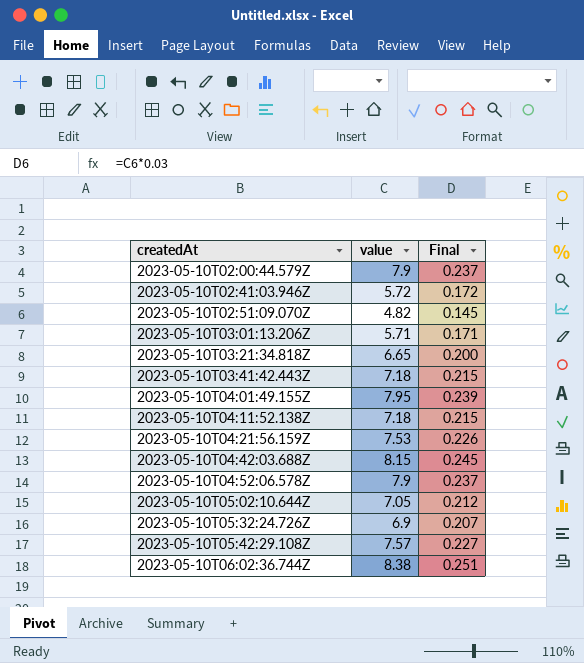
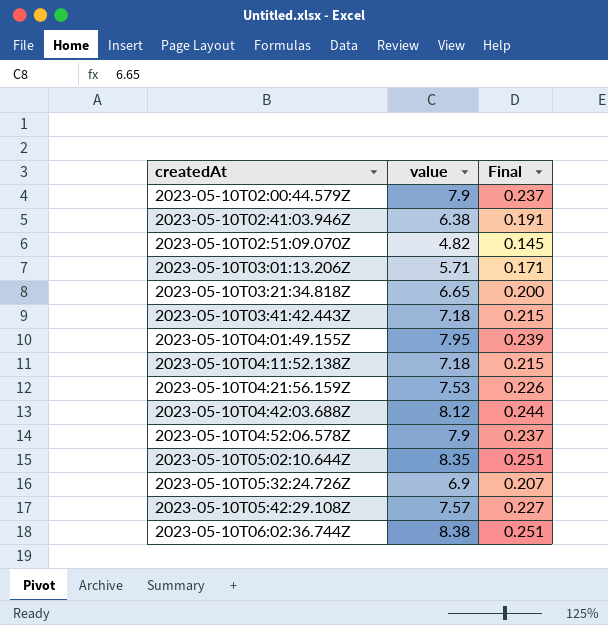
2023-05-10T02:41:03.946Z | value: 5.72 -> 6.38
2023-05-10T02:41:03.946Z | Final: 0.172 -> 0.191
2023-05-10T04:42:03.688Z | value: 8.15 -> 8.12
2023-05-10T04:42:03.688Z | Final: 0.245 -> 0.244
2023-05-10T05:02:10.644Z | value: 7.05 -> 8.35
2023-05-10T05:02:10.644Z | Final: 0.212 -> 0.251

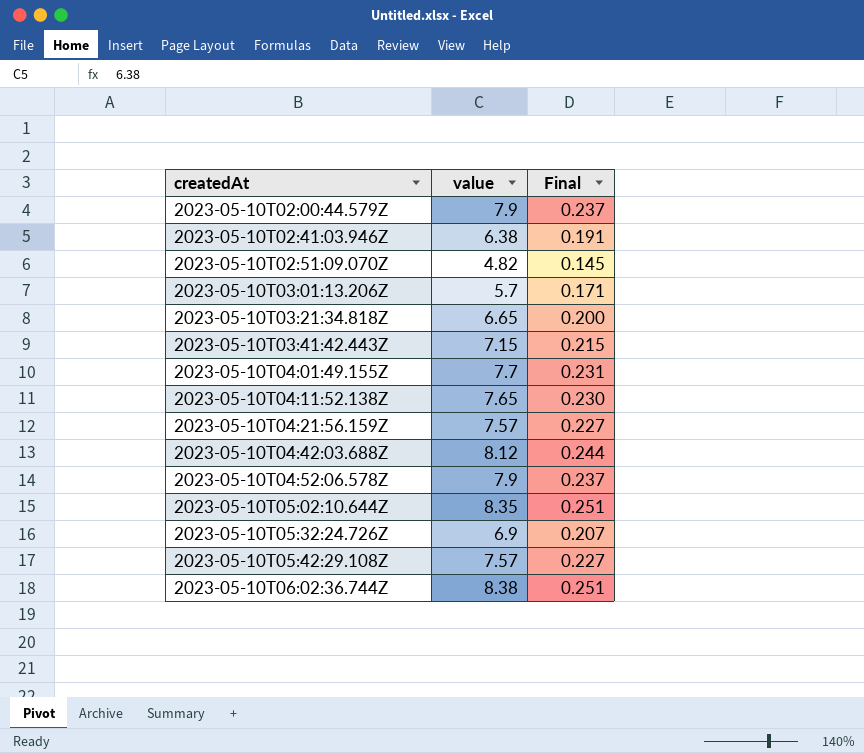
2023-05-10T03:01:13.206Z | value: 5.71 -> 5.7
2023-05-10T03:41:42.443Z | value: 7.18 -> 7.15
2023-05-10T04:01:49.155Z | value: 7.95 -> 7.7
2023-05-10T04:01:49.155Z | Final: 0.239 -> 0.231
2023-05-10T04:11:52.138Z | value: 7.18 -> 7.65
2023-05-10T04:11:52.138Z | Final: 0.215 -> 0.230
2023-05-10T04:21:56.159Z | value: 7.53 -> 7.57
2023-05-10T04:21:56.159Z | Final: 0.226 -> 0.227

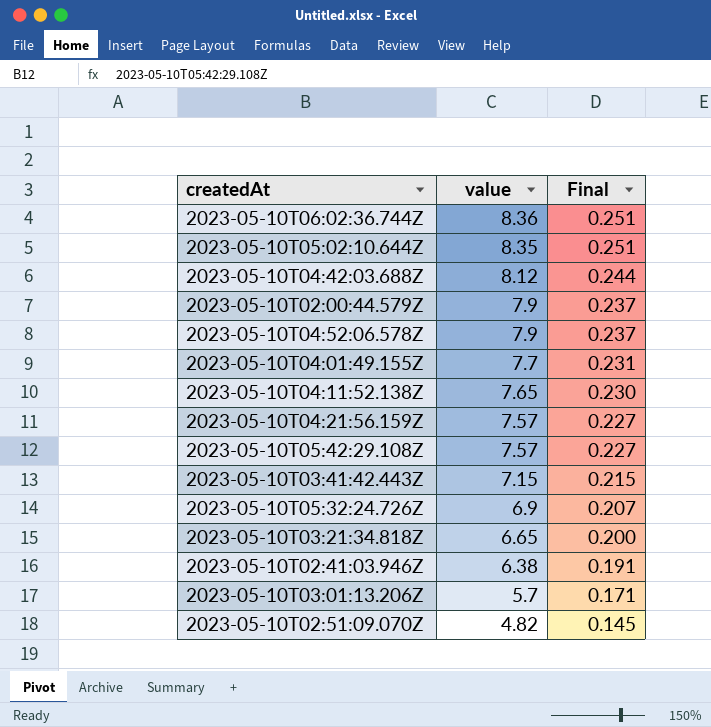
row order: createdAt ascending -> value descending
2023-05-10T06:02:36.744Z | value: 8.38 -> 8.36

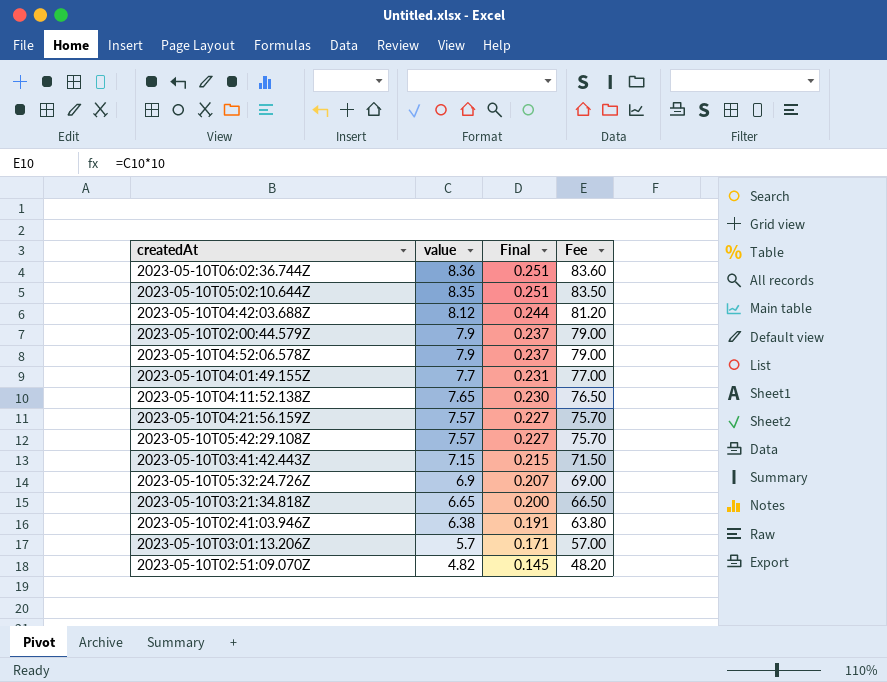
column Fee | formula: none -> [value] * 10

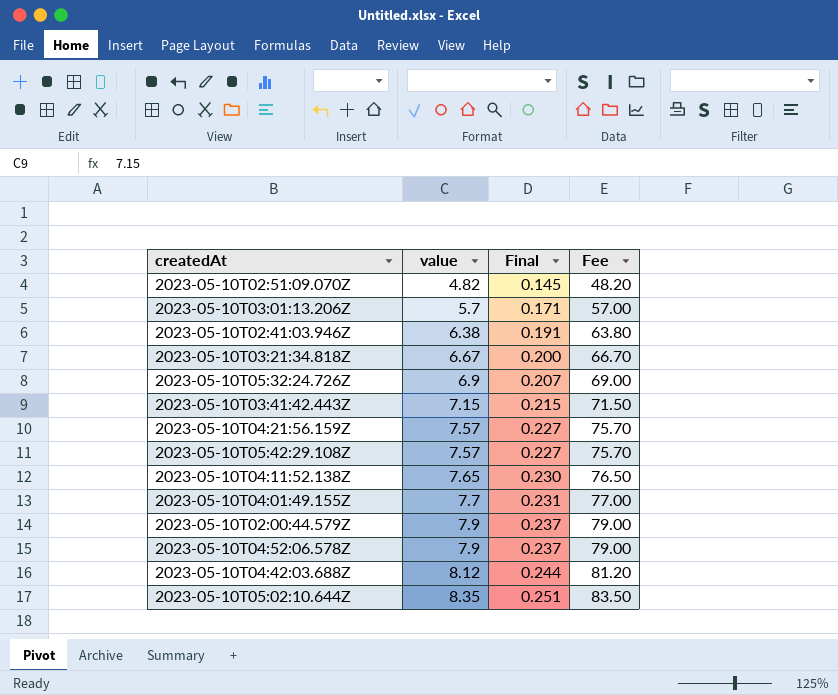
row order: value descending -> value ascending
row 2023-05-10T06:02:36.744Z: 8.36 | 0.251 | 83.60 -> none
2023-05-10T03:21:34.818Z | value: 6.65 -> 6.67
2023-05-10T03:21:34.818Z | Fee: 66.50 -> 66.70

